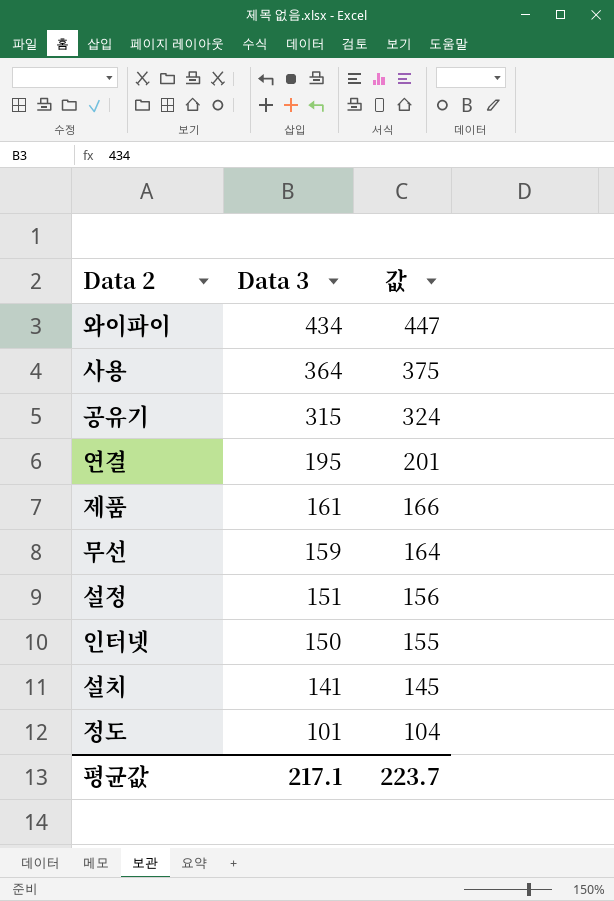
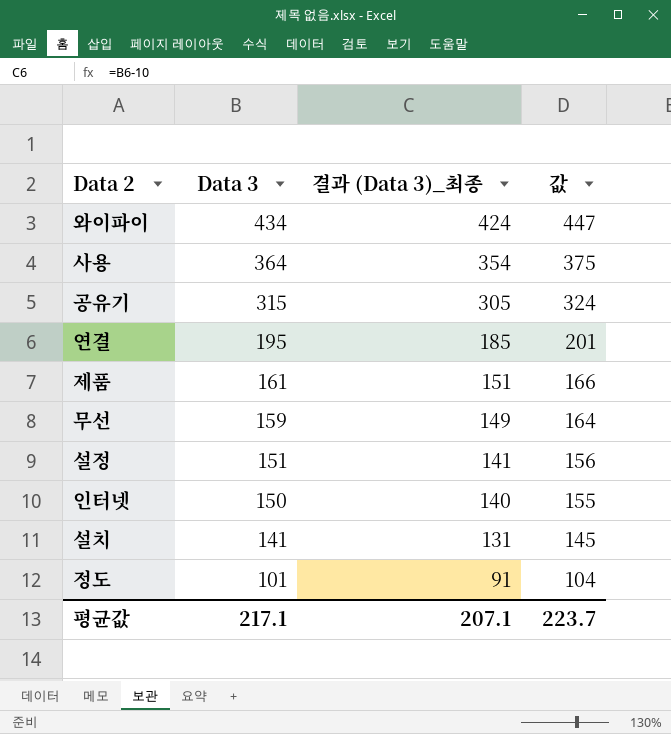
column 결과 (Data 3)_최종 | formula: none -> [Data 3] - 10

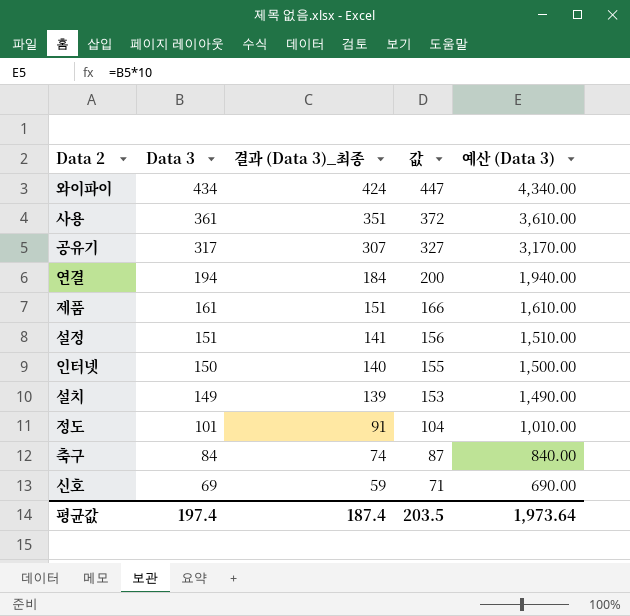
column 예산 (Data 3) | formula: none -> [Data 3] * 10
row 무선: 159 | 149 | 164 -> none
사용 | Data 3: 364 -> 361
사용 | 결과 (Data 3)_최종: 354 -> 351
사용 | 값: 375 -> 372
공유기 | Data 3: 315 -> 317
공유기 | 결과 (Data 3)_최종: 305 -> 307
공유기 | 값: 324 -> 327
연결 | Data 3: 195 -> 194
연결 | 결과 (Data 3)_최종: 185 -> 184
연결 | 값: 201 -> 200
설치 | Data 3: 141 -> 149
설치 | 결과 (Data 3)_최종: 131 -> 139
설치 | 값: 145 -> 153
row 축구: none -> 84 | 74 | 87 | 840.00
row 신호: none -> 69 | 59 | 71 | 690.00
평균값 | Data 3: 217.1 -> 197.4
평균값 | 결과 (Data 3)_최종: 207.1 -> 187.4
평균값 | 값: 223.7 -> 203.5

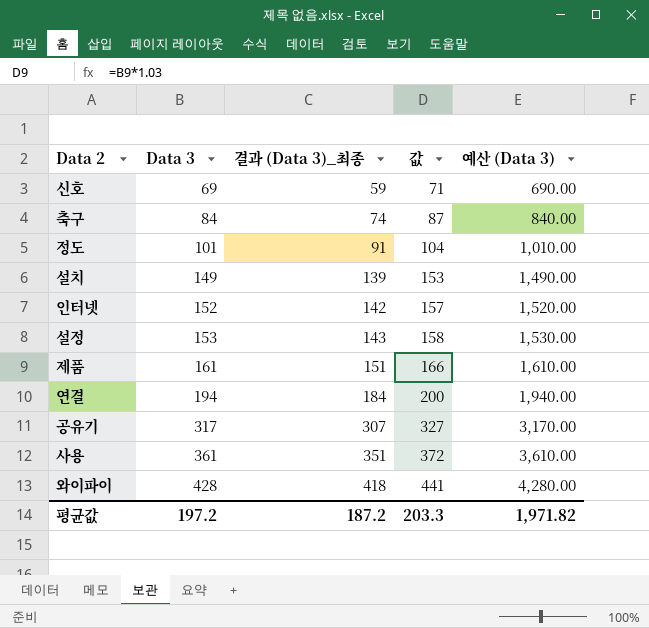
row order: Data 3 descending -> Data 3 ascending
인터넷 | Data 3: 150 -> 152
인터넷 | 결과 (Data 3)_최종: 140 -> 142
인터넷 | 값: 155 -> 157
인터넷 | 예산 (Data 3): 1,500.00 -> 1,520.00
설정 | Data 3: 151 -> 153
설정 | 결과 (Data 3)_최종: 141 -> 143
설정 | 값: 156 -> 158
설정 | 예산 (Data 3): 1,510.00 -> 1,530.00
와이파이 | Data 3: 434 -> 428
와이파이 | 결과 (Data 3)_최종: 424 -> 418
와이파이 | 값: 447 -> 441
와이파이 | 예산 (Data 3): 4,340.00 -> 4,280.00
평균값 | Data 3: 197.4 -> 197.2
평균값 | 결과 (Data 3)_최종: 187.4 -> 187.2
평균값 | 값: 203.5 -> 203.3
평균값 | 예산 (Data 3): 1,973.64 -> 1,971.82

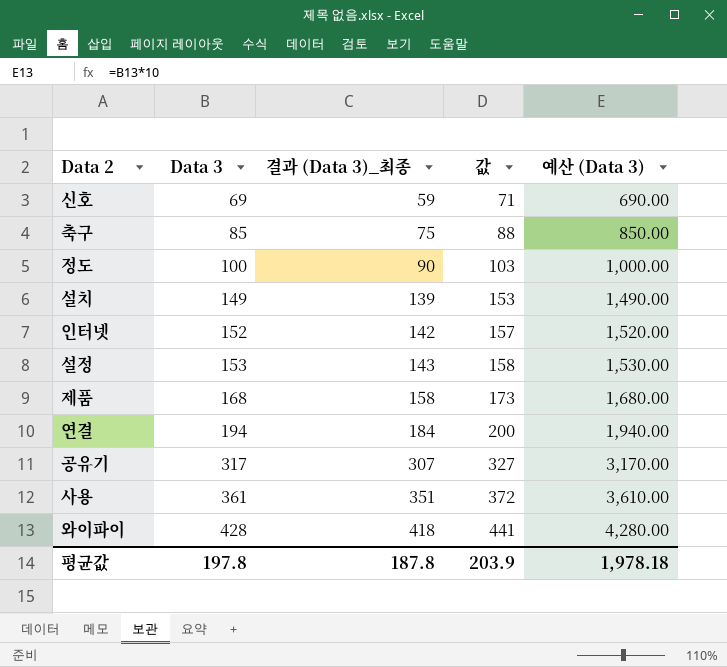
축구 | Data 3: 84 -> 85
축구 | 결과 (Data 3)_최종: 74 -> 75
축구 | 값: 87 -> 88
축구 | 예산 (Data 3): 840.00 -> 850.00
정도 | Data 3: 101 -> 100
정도 | 결과 (Data 3)_최종: 91 -> 90
정도 | 값: 104 -> 103
정도 | 예산 (Data 3): 1,010.00 -> 1,000.00
제품 | Data 3: 161 -> 168
제품 | 결과 (Data 3)_최종: 151 -> 158
제품 | 값: 166 -> 173
제품 | 예산 (Data 3): 1,610.00 -> 1,680.00
평균값 | Data 3: 197.2 -> 197.8
평균값 | 결과 (Data 3)_최종: 187.2 -> 187.8
평균값 | 값: 203.3 -> 203.9
평균값 | 예산 (Data 3): 1,971.82 -> 1,978.18

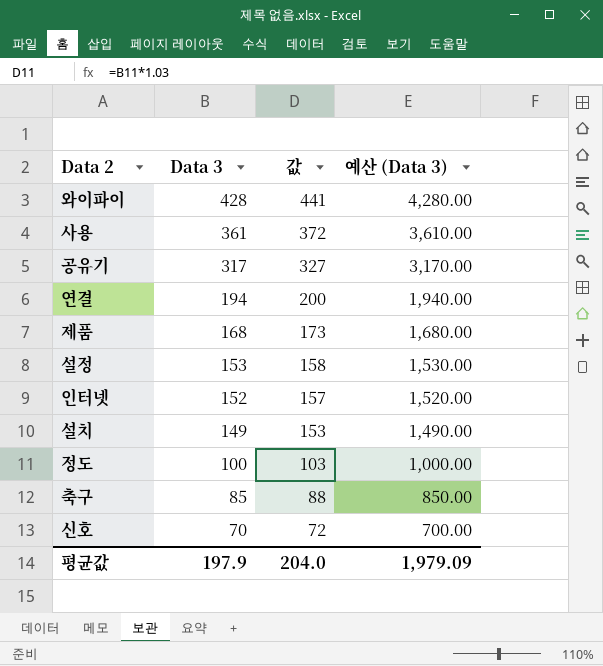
row order: Data 3 ascending -> Data 3 descending
column 결과 (Data 3)_최종 | formula: [Data 3] - 10 -> none
신호 | Data 3: 69 -> 70
신호 | 값: 71 -> 72
신호 | 예산 (Data 3): 690.00 -> 700.00
평균값 | Data 3: 197.8 -> 197.9
평균값 | 값: 203.9 -> 204.0
평균값 | 예산 (Data 3): 1,978.18 -> 1,979.09

